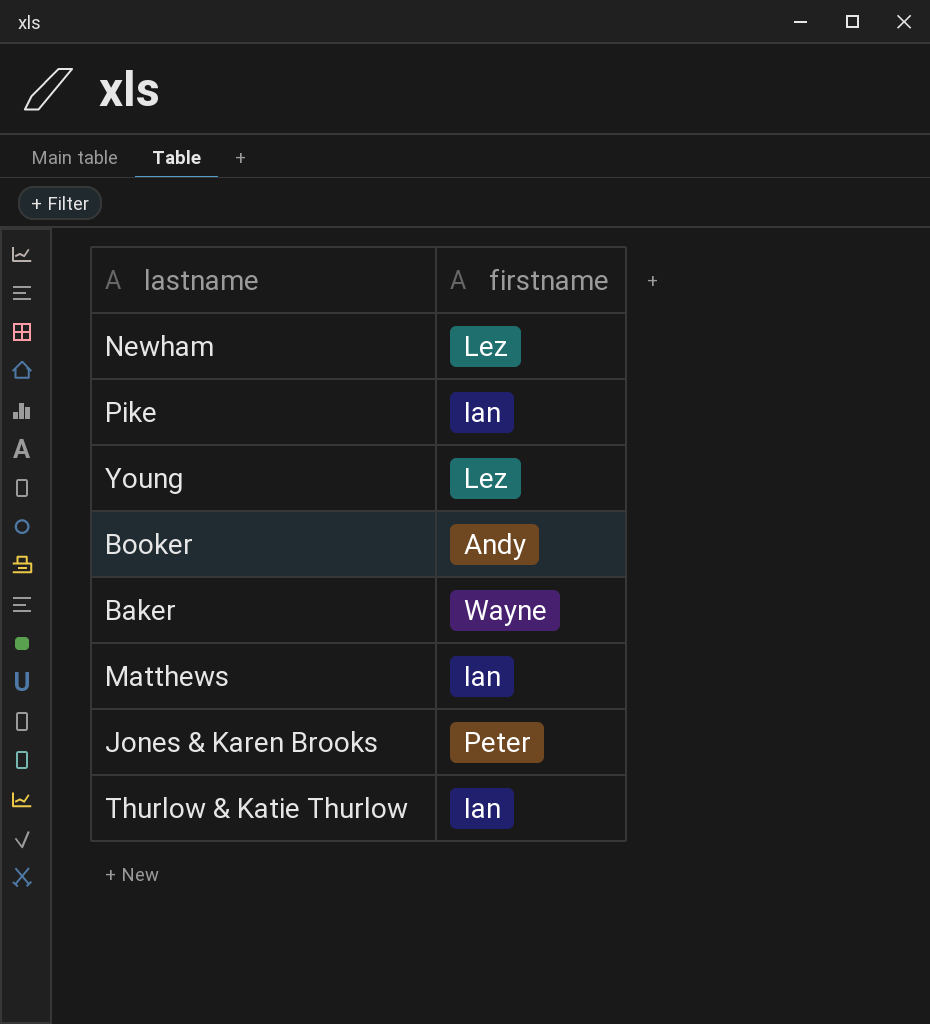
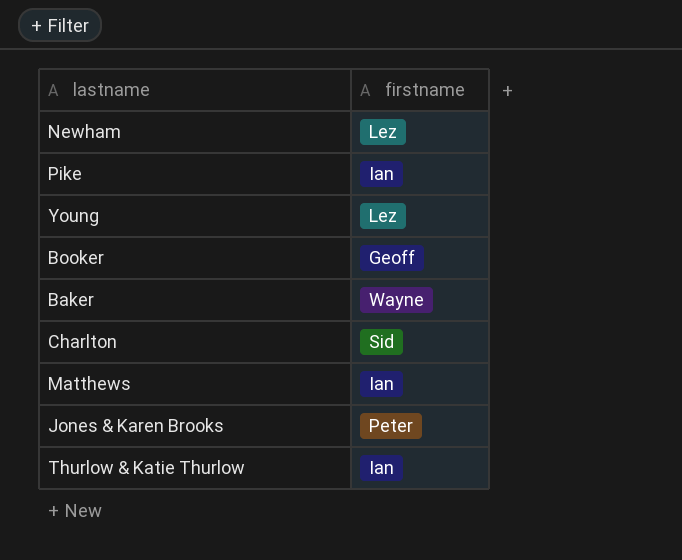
Booker | firstname: Andy -> Geoff
row Charlton: none -> Sid

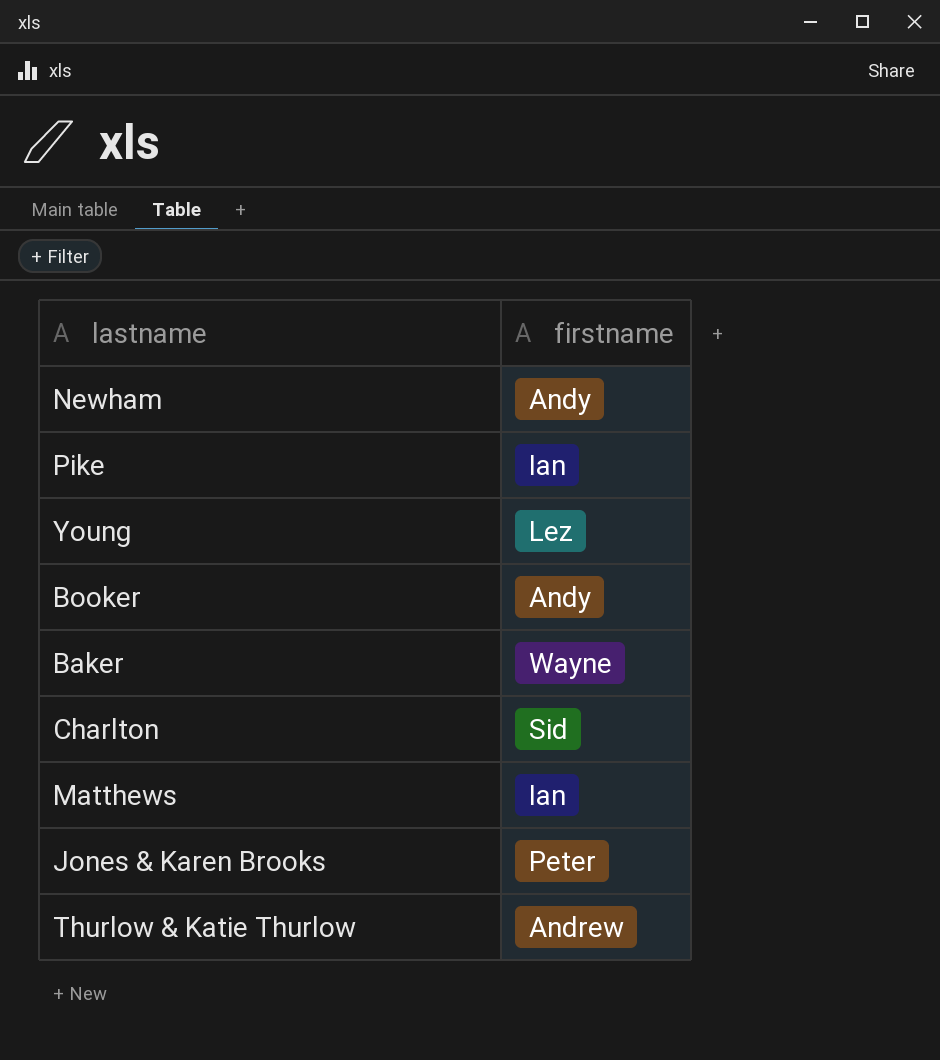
Newham | firstname: Lez -> Andy
Booker | firstname: Geoff -> Andy
Thurlow & Katie Thurlow | firstname: Ian -> Andrew

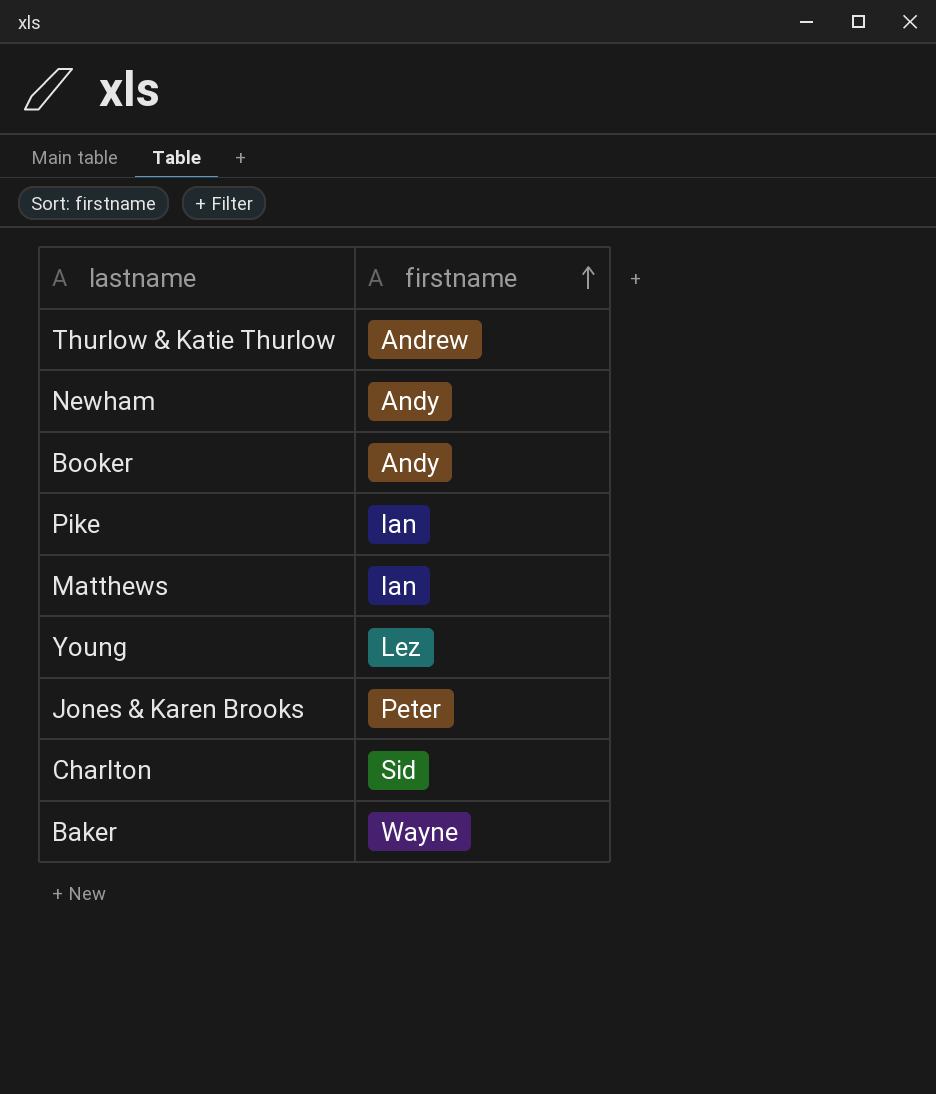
row order: none -> firstname ascending

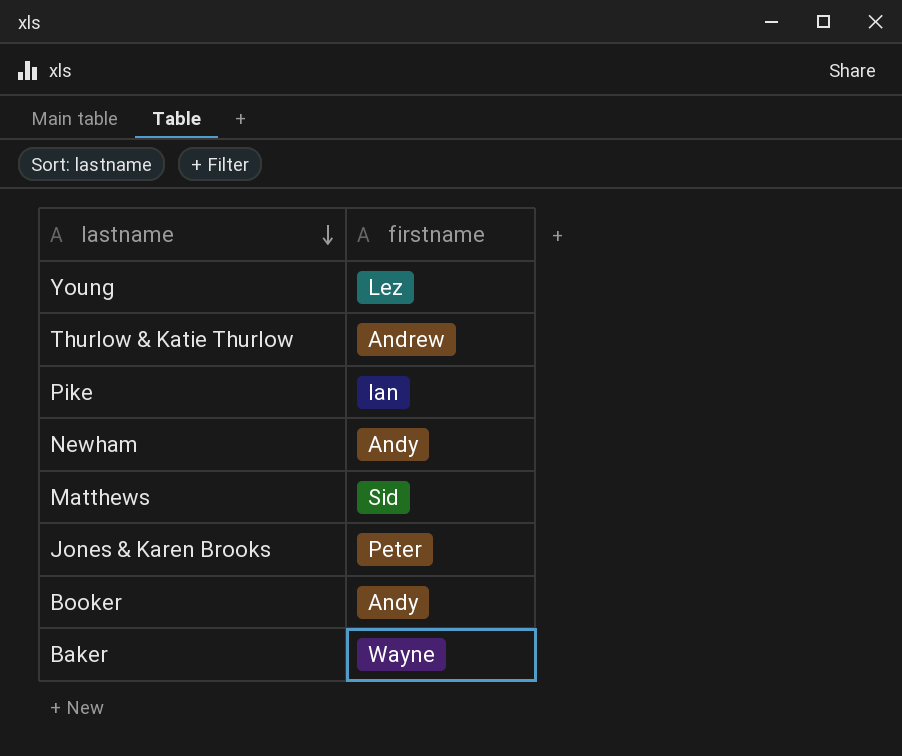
row order: firstname ascending -> lastname descending
row Charlton: Sid -> none
Matthews | firstname: Ian -> Sid

